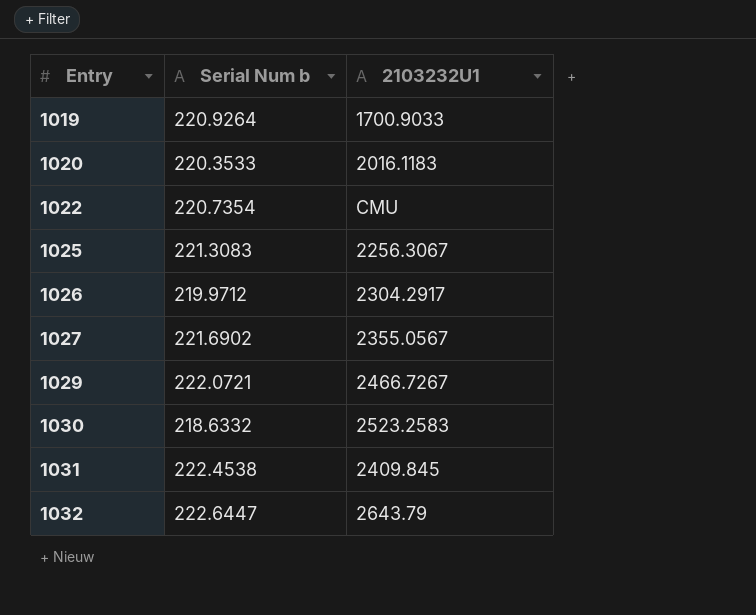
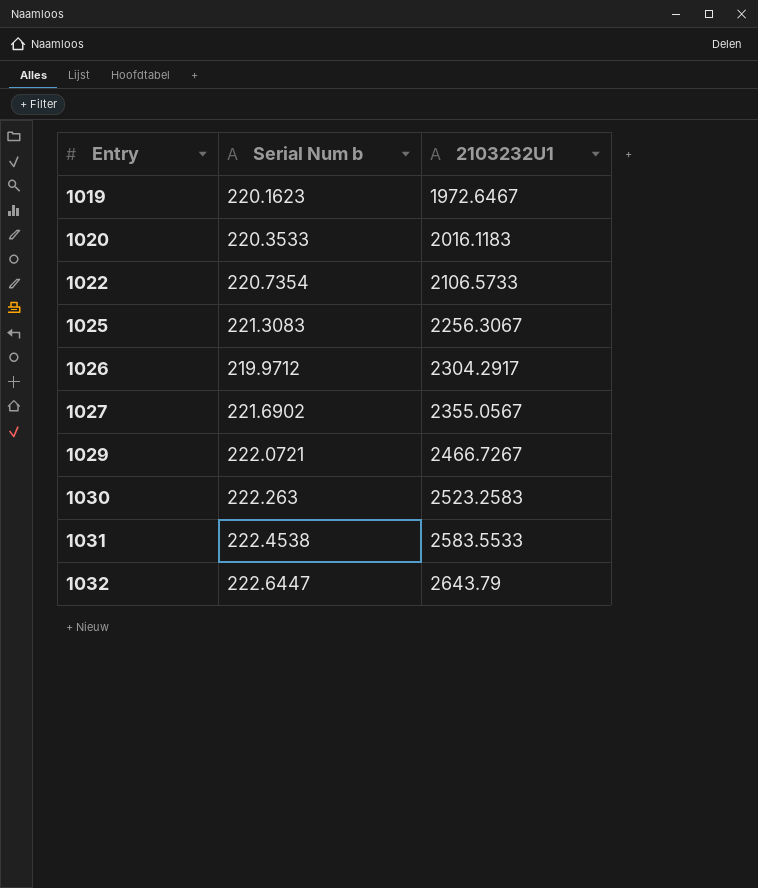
1019 | Serial Num b: 220.9264 -> 220.1623
1019 | 2103232U1: 1700.9033 -> 1972.6467
1022 | 2103232U1: CMU -> 2106.5733
1030 | Serial Num b: 218.6332 -> 222.263
1031 | 2103232U1: 2409.845 -> 2583.5533

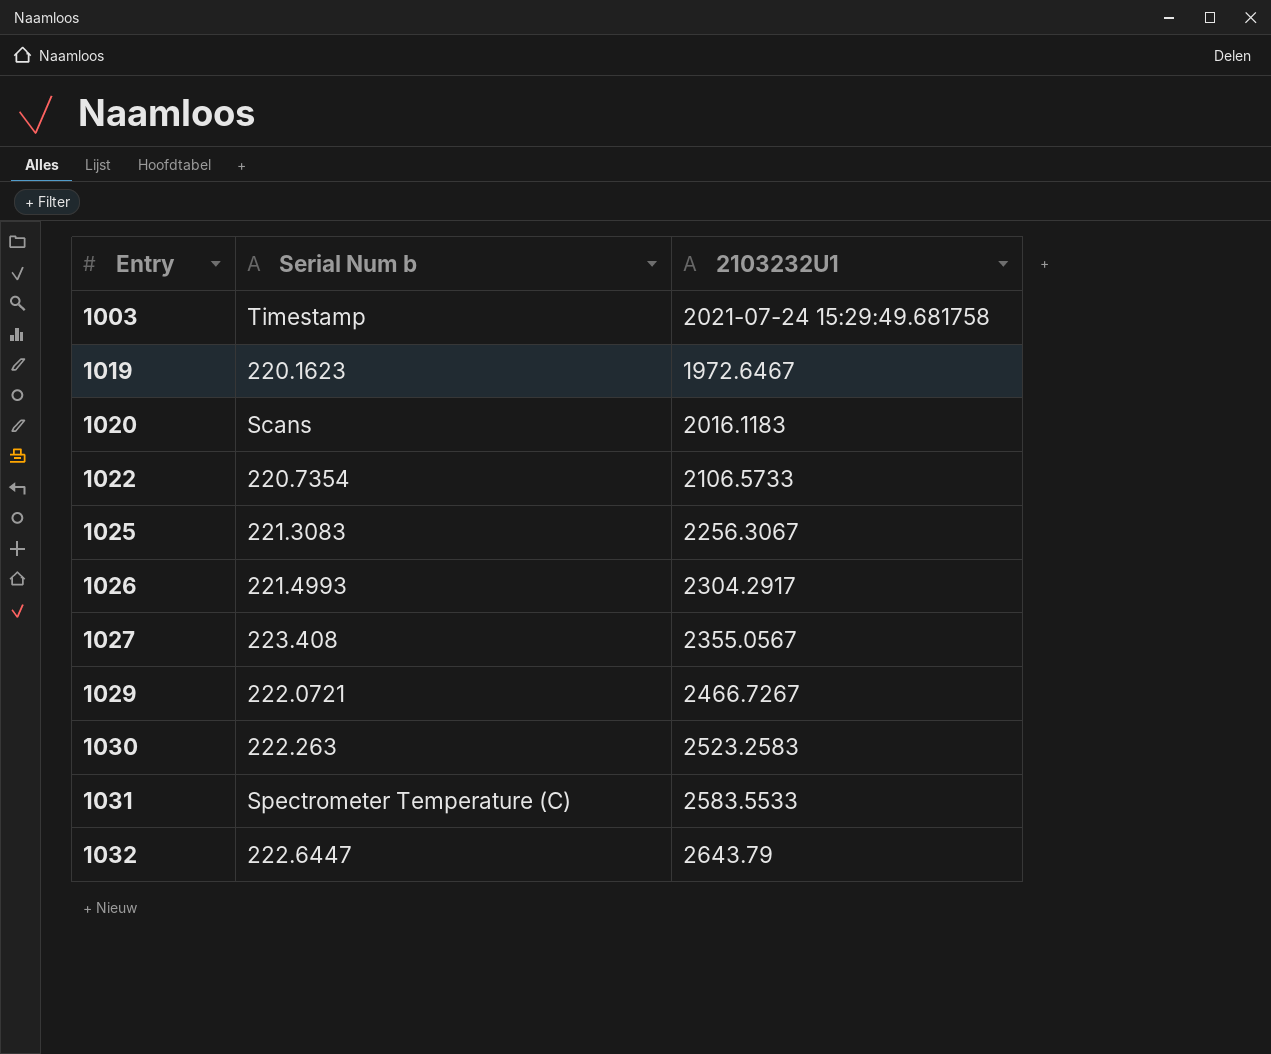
row 1003: none -> Timestamp | 2021-07-24 15:29:49.681758
1020 | Serial Num b: 220.3533 -> Scans
1026 | Serial Num b: 219.9712 -> 221.4993
1027 | Serial Num b: 221.6902 -> 223.408
1031 | Serial Num b: 222.4538 -> Spectrometer Temperature (C)

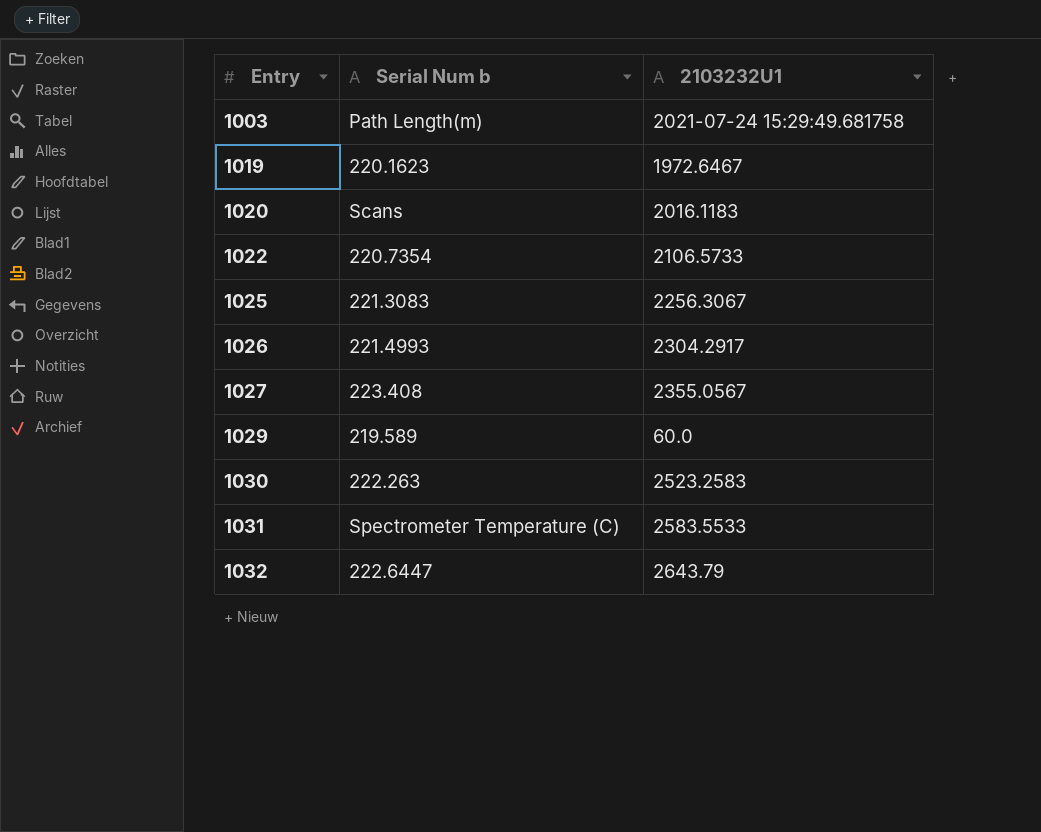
1003 | Serial Num b: Timestamp -> Path Length(m)
1029 | Serial Num b: 222.0721 -> 219.589
1029 | 2103232U1: 2466.7267 -> 60.0

